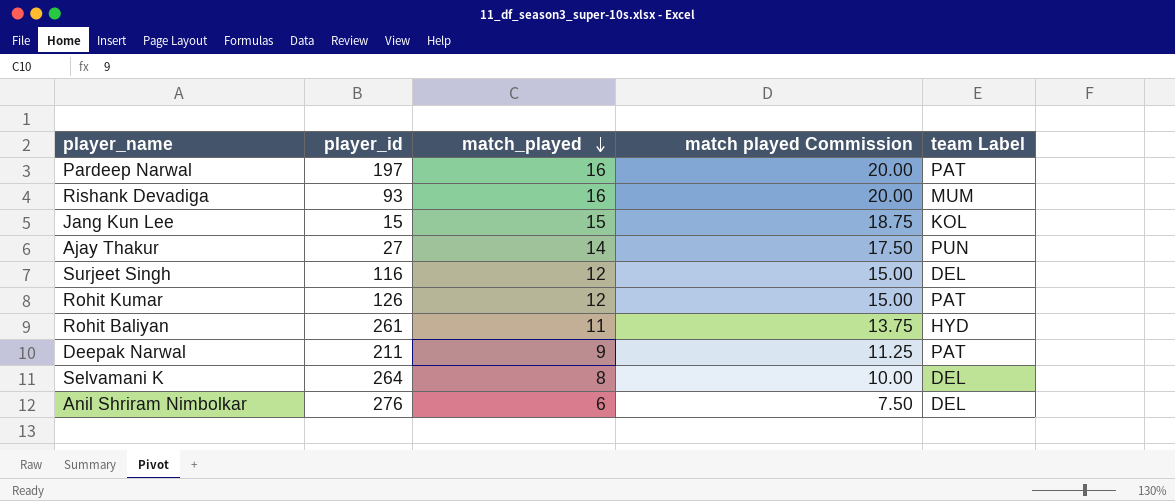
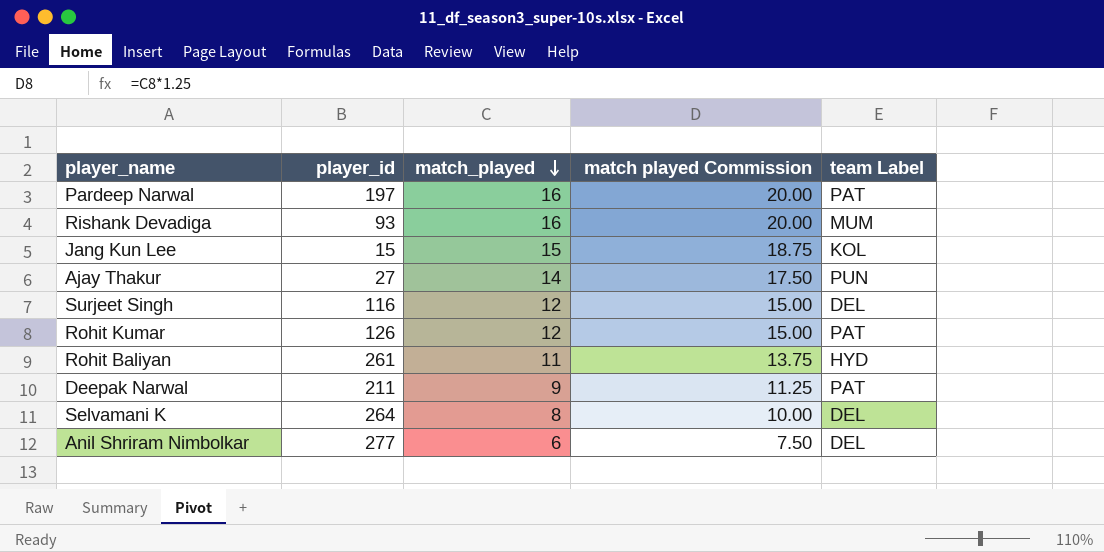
Anil Shriram Nimbolkar | player_id: 276 -> 277

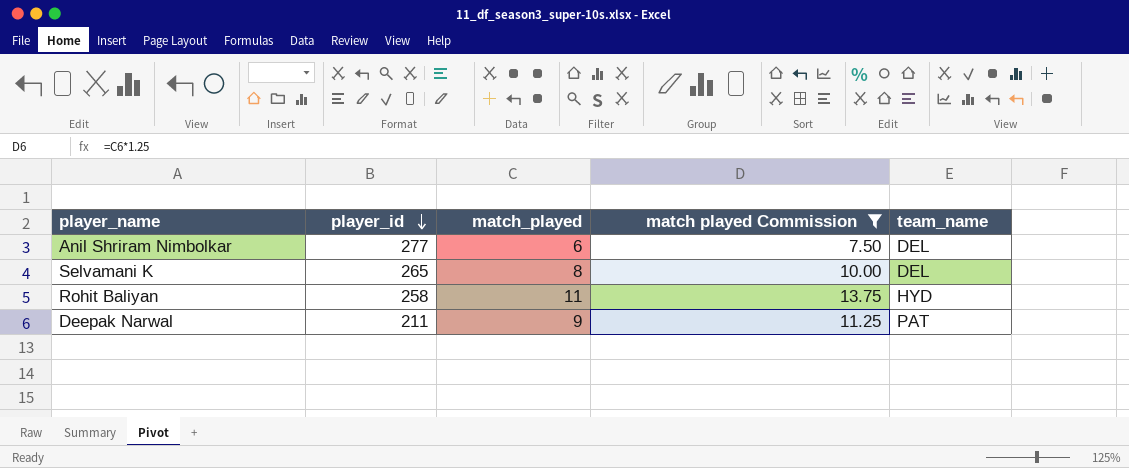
filter: none -> match played Commission <= 13.75
row order: match_played descending -> player_id descending
column name: team Label -> team_name
Selvamani K | player_id: 264 -> 265
Rohit Baliyan | player_id: 261 -> 258

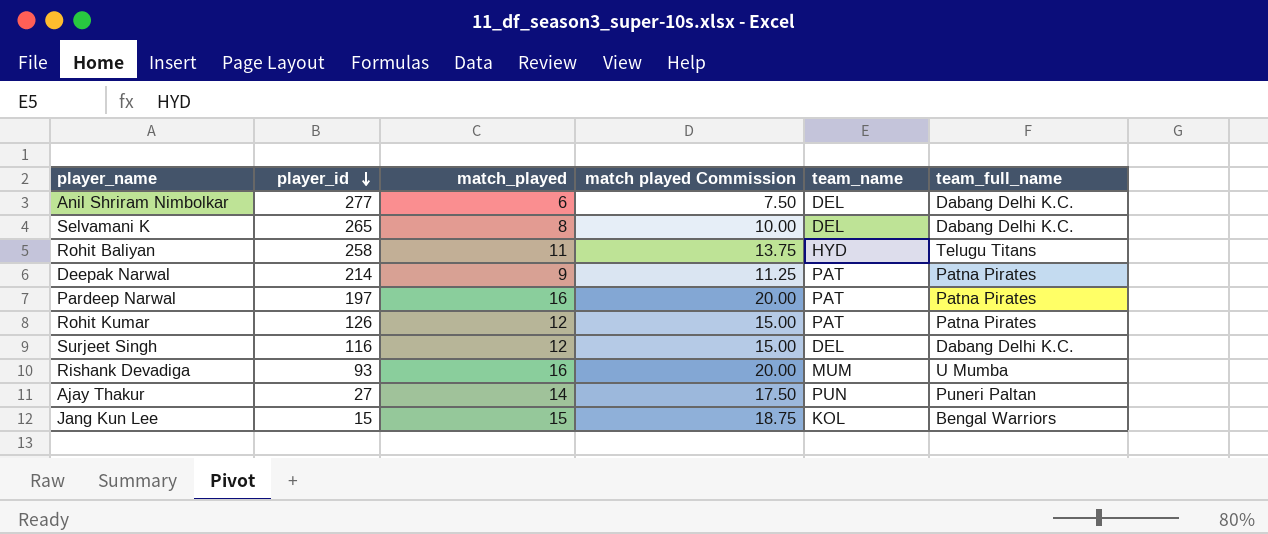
filter: match played Commission <= 13.75 -> none
column team_full_name | position: none -> 6
Deepak Narwal | player_id: 211 -> 214

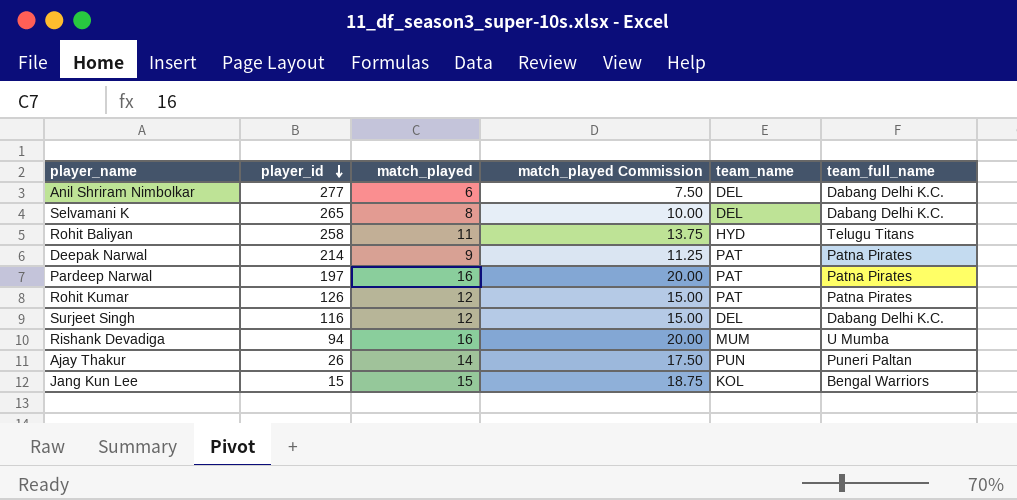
column name: match played Commission -> match_played Commission
Rishank Devadiga | player_id: 93 -> 94
Ajay Thakur | player_id: 27 -> 26

